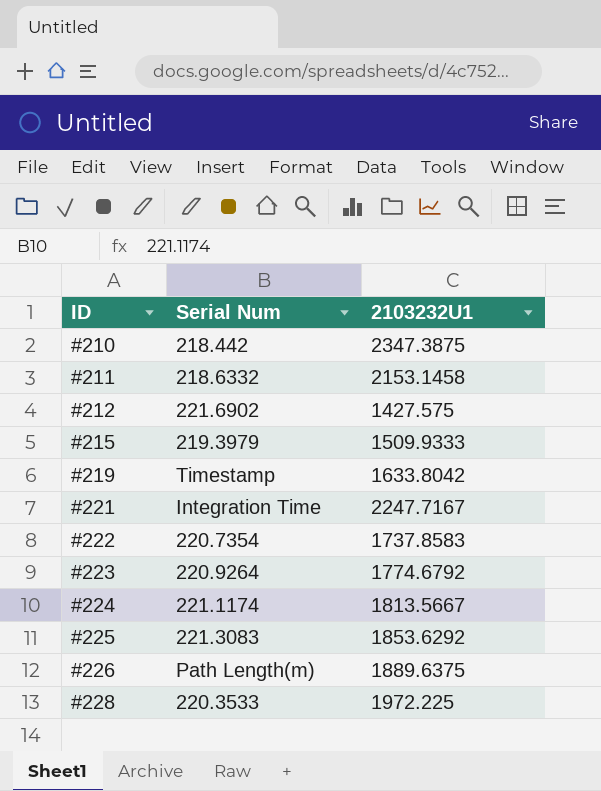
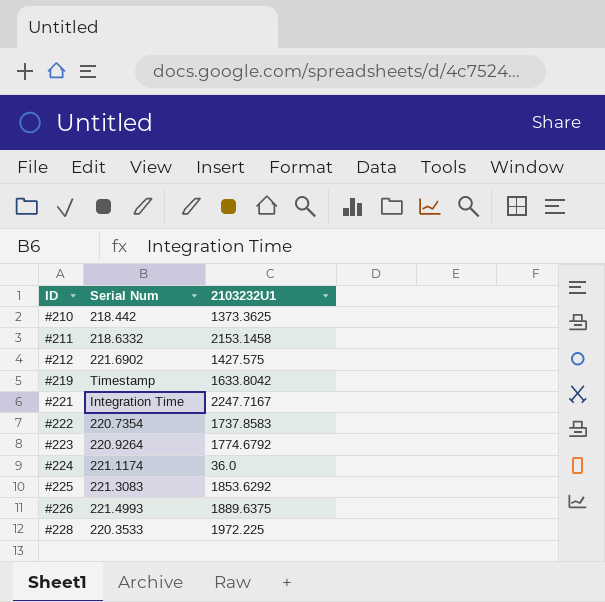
row #215: 219.3979 | 1509.9333 -> none
#210 | 2103232U1: 2347.3875 -> 1373.3625
#224 | 2103232U1: 1813.5667 -> 36.0
#226 | Serial Num: Path Length(m) -> 221.4993

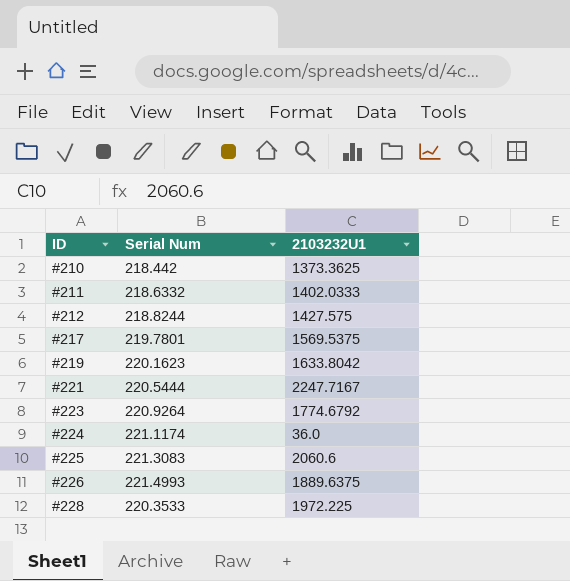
row #222: 220.7354 | 1737.8583 -> none
#211 | 2103232U1: 2153.1458 -> 1402.0333
#212 | Serial Num: 221.6902 -> 218.8244
row #217: none -> 219.7801 | 1569.5375
#219 | Serial Num: Timestamp -> 220.1623
#221 | Serial Num: Integration Time -> 220.5444
#225 | 2103232U1: 1853.6292 -> 2060.6

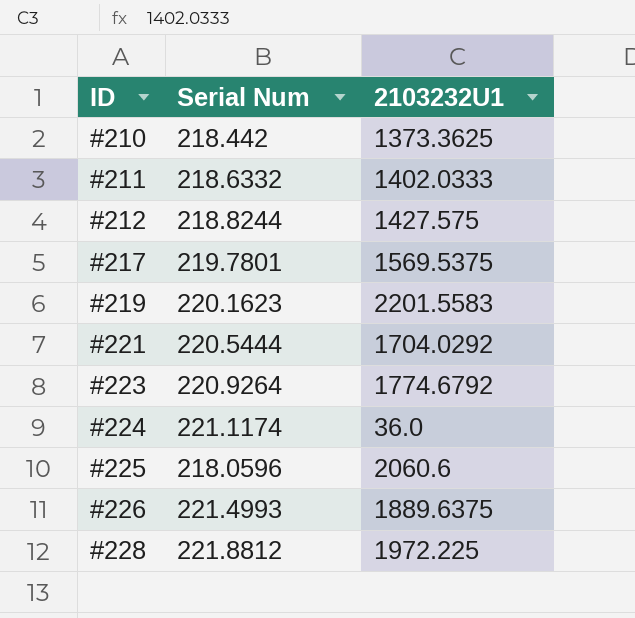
#219 | 2103232U1: 1633.8042 -> 2201.5583
#221 | 2103232U1: 2247.7167 -> 1704.0292
#225 | Serial Num: 221.3083 -> 218.0596
#228 | Serial Num: 220.3533 -> 221.8812

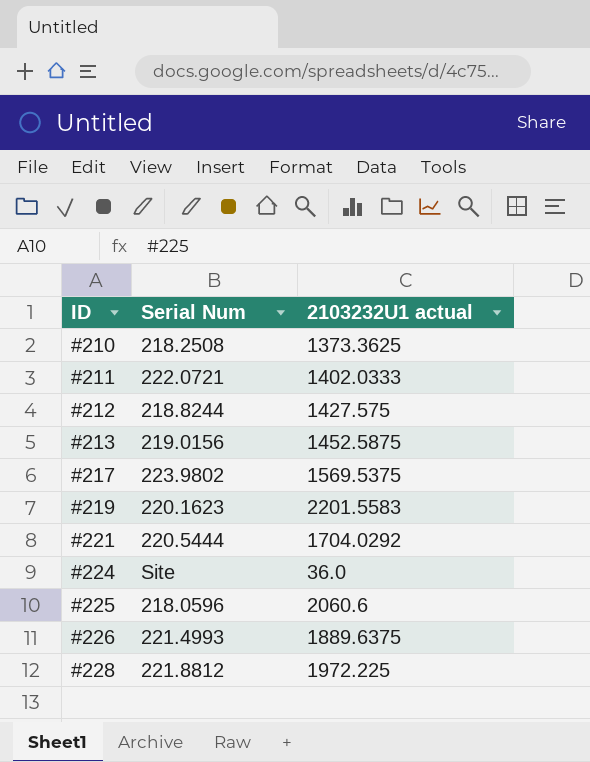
column name: 2103232U1 -> 2103232U1 actual
row #223: 220.9264 | 1774.6792 -> none
#210 | Serial Num: 218.442 -> 218.2508
#211 | Serial Num: 218.6332 -> 222.0721
row #213: none -> 219.0156 | 1452.5875
#217 | Serial Num: 219.7801 -> 223.9802
#224 | Serial Num: 221.1174 -> Site

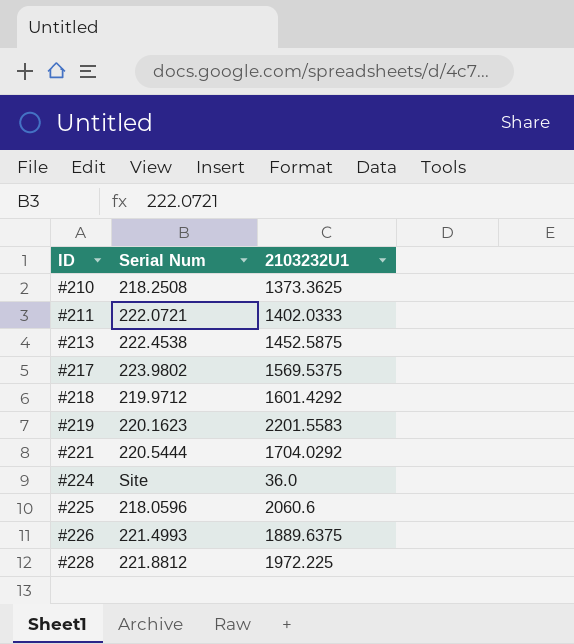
column name: 2103232U1 actual -> 2103232U1
row #212: 218.8244 | 1427.575 -> none
#213 | Serial Num: 219.0156 -> 222.4538
row #218: none -> 219.9712 | 1601.4292

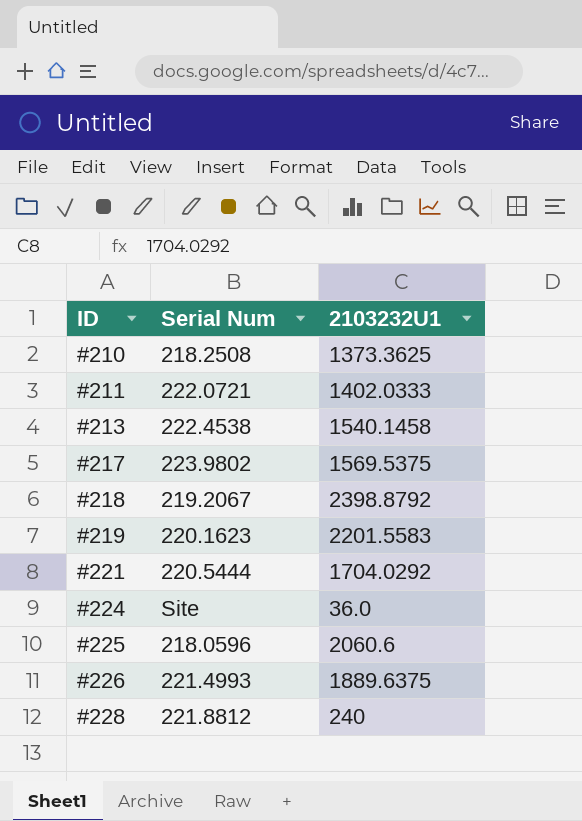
#213 | 2103232U1: 1452.5875 -> 1540.1458
#218 | Serial Num: 219.9712 -> 219.2067
#218 | 2103232U1: 1601.4292 -> 2398.8792
#228 | 2103232U1: 1972.225 -> 240

